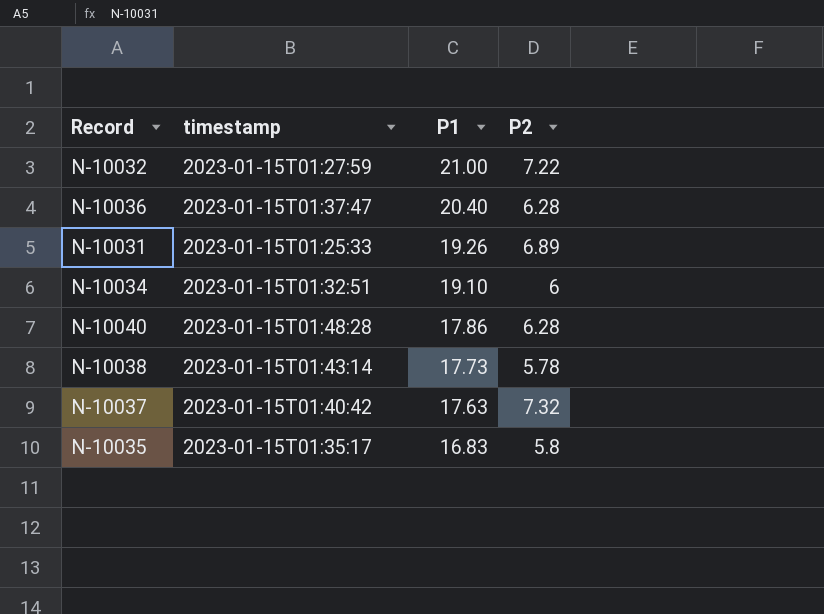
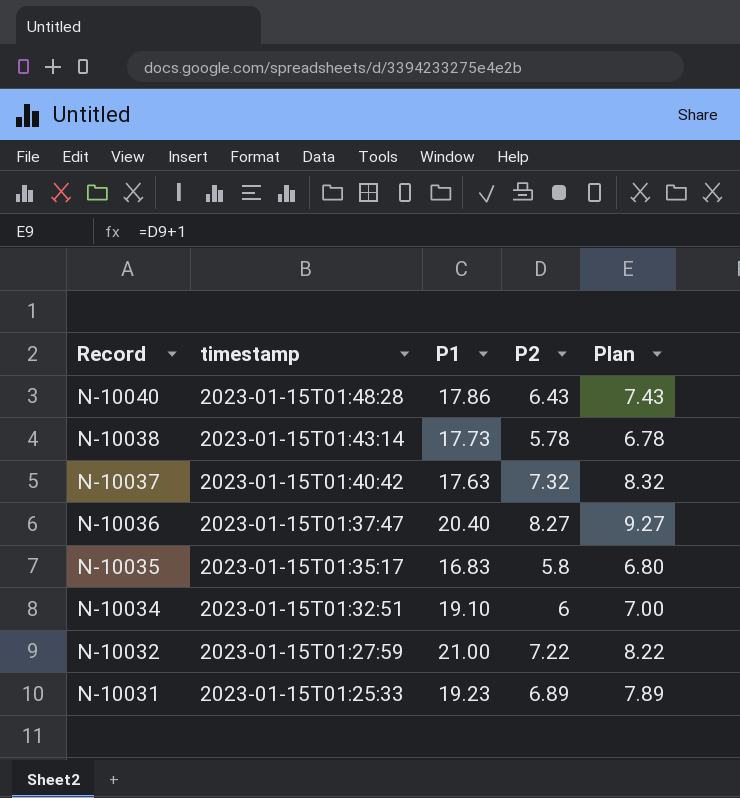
row order: P1 descending -> Record descending
column Plan | formula: none -> [P2] + 1
N-10040 | P2: 6.28 -> 6.43
N-10036 | P2: 6.28 -> 8.27
N-10031 | P1: 19.26 -> 19.23

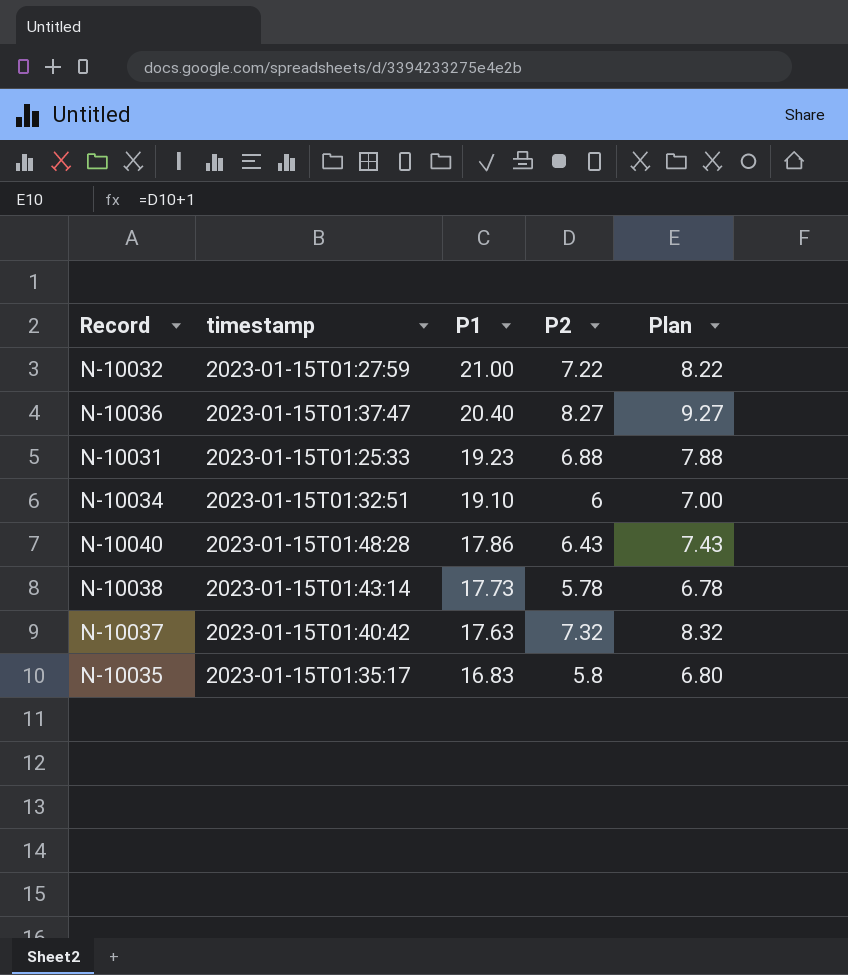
row order: Record descending -> P1 descending
N-10031 | P2: 6.89 -> 6.88
N-10031 | Plan: 7.89 -> 7.88

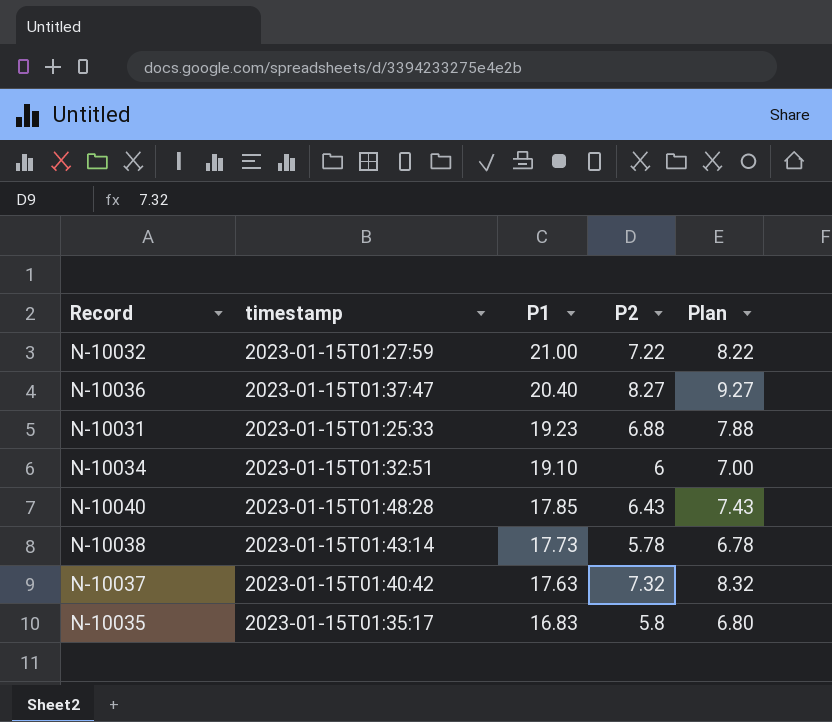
N-10040 | P1: 17.86 -> 17.85

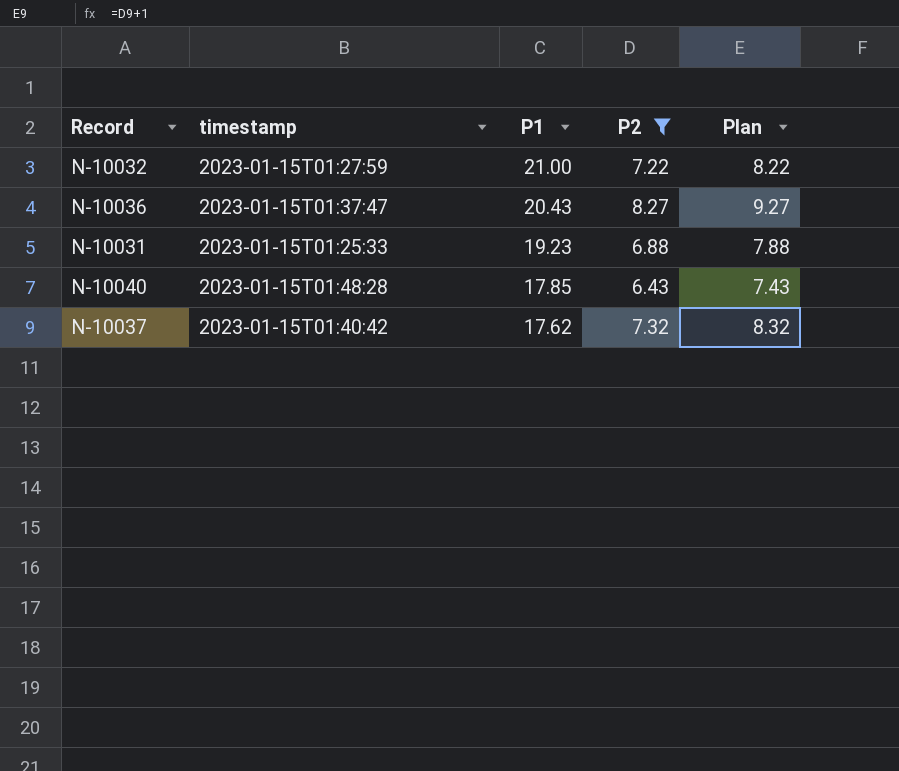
filter: none -> P2 >= 6.43
N-10036 | P1: 20.40 -> 20.43
N-10037 | P1: 17.63 -> 17.62

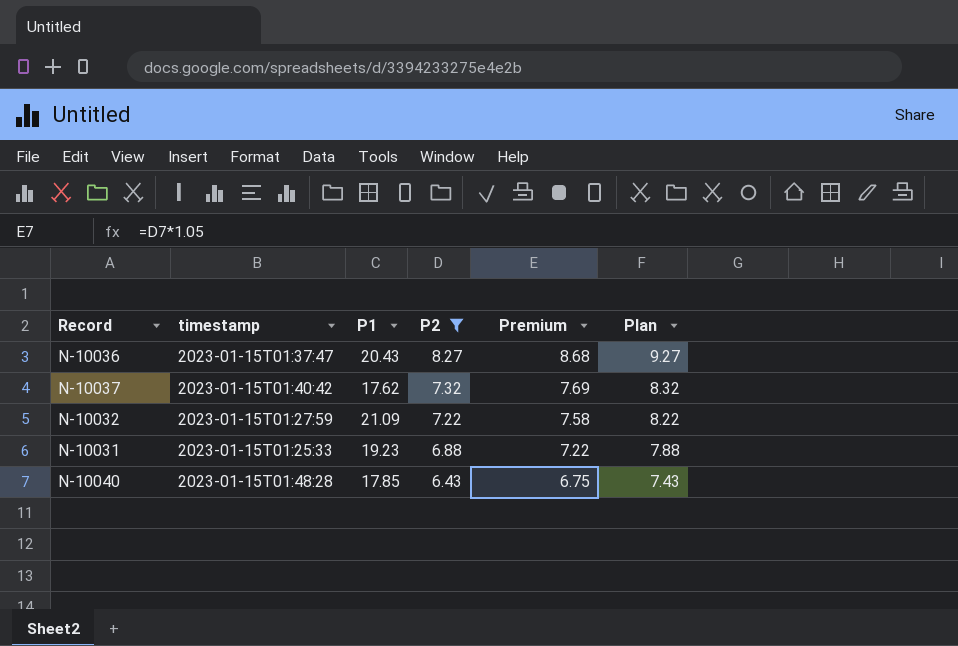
row order: P1 descending -> P2 descending
column Premium | formula: none -> [P2] * 1.05
N-10032 | P1: 21.00 -> 21.09

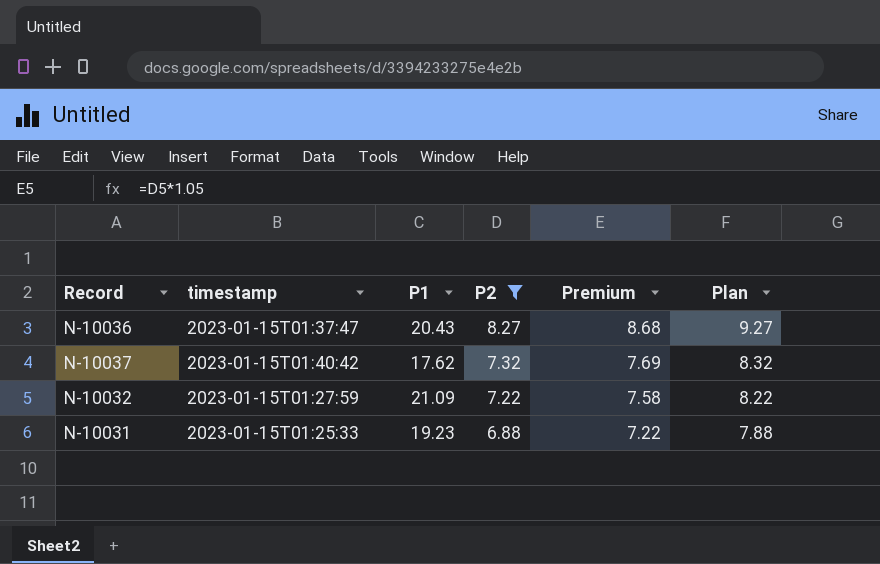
row N-10040: 2023-01-15T01:48:28 | 17.85 | 6.43 | 6.75 | 7.43 -> none

